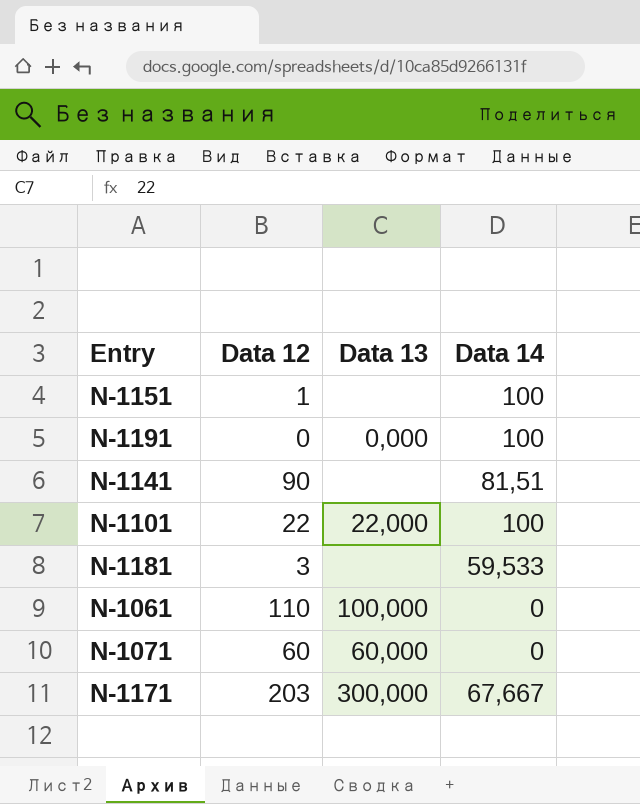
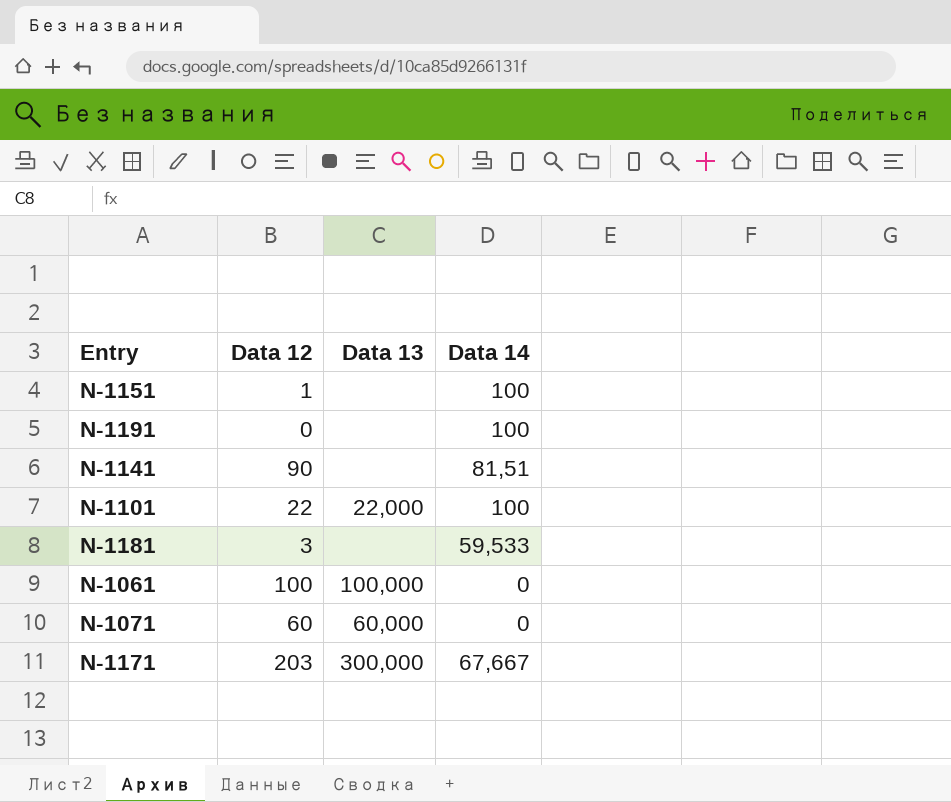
N-1191 | Data 13: 0,000 -> none
N-1061 | Data 12: 110 -> 100

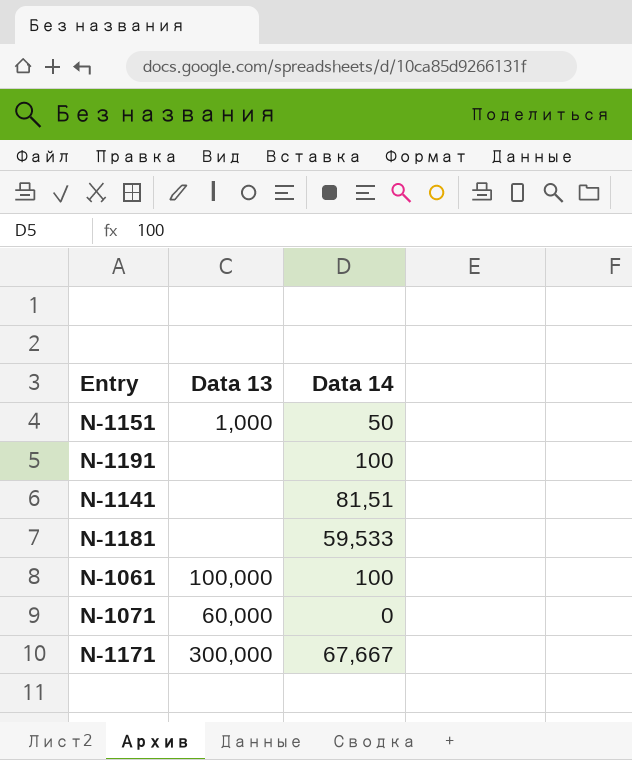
column Data 12 | position: 2 -> none
row N-1101: 22 | 22,000 | 100 -> none
N-1151 | Data 13: none -> 1,000
N-1151 | Data 14: 100 -> 50
N-1061 | Data 14: 0 -> 100

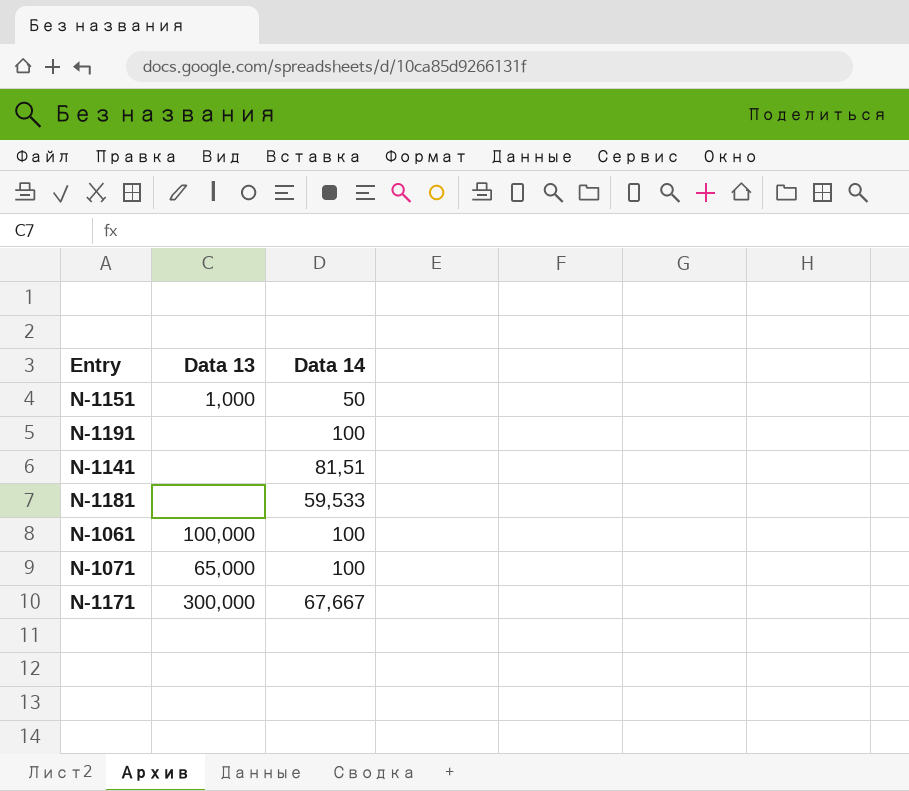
N-1071 | Data 13: 60,000 -> 65,000
N-1071 | Data 14: 0 -> 100

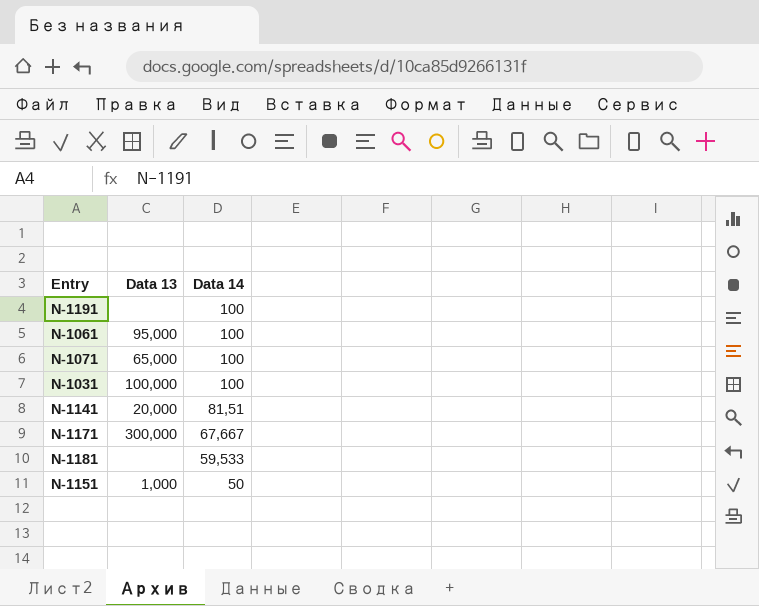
row order: none -> Data 14 descending
N-1061 | Data 13: 100,000 -> 95,000
row N-1031: none -> 100,000 | 100
N-1141 | Data 13: none -> 20,000

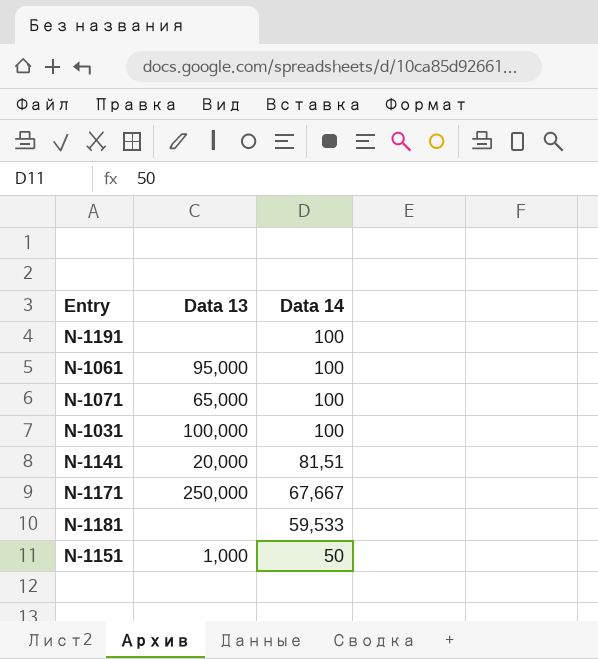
N-1171 | Data 13: 300,000 -> 250,000

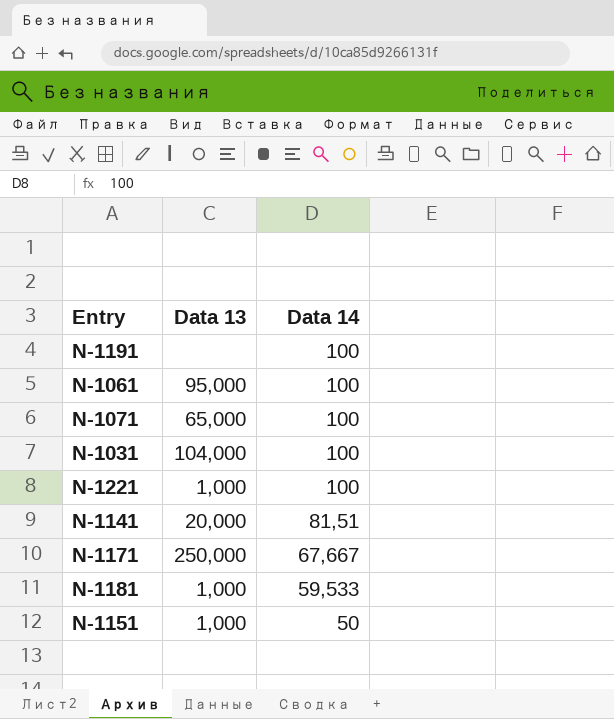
N-1031 | Data 13: 100,000 -> 104,000
row N-1221: none -> 1,000 | 100
N-1181 | Data 13: none -> 1,000

